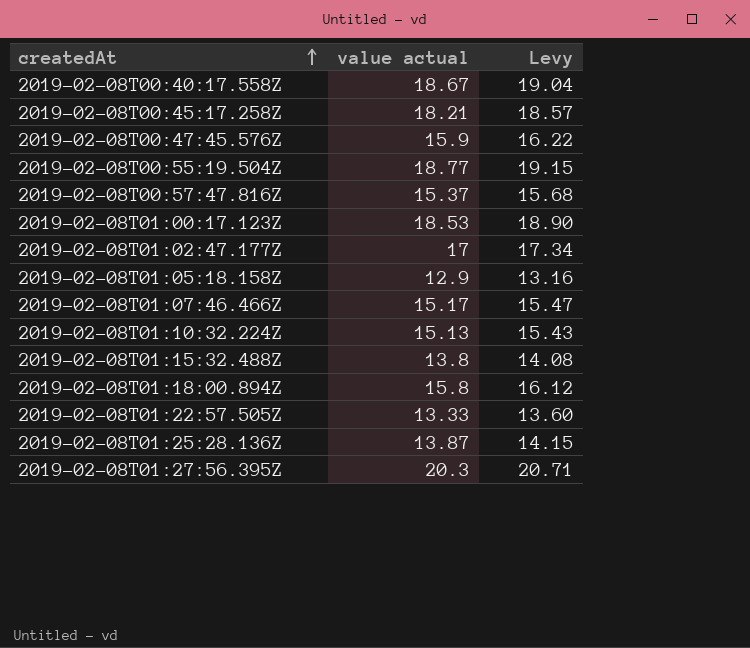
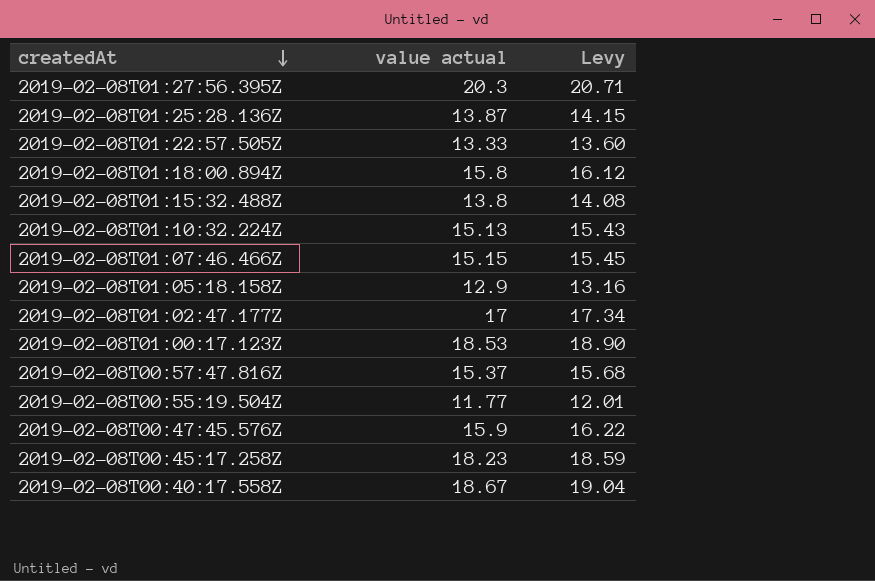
row order: createdAt ascending -> createdAt descending
2019-02-08T01:07:46.466Z | value actual: 15.17 -> 15.15
2019-02-08T01:07:46.466Z | Levy: 15.47 -> 15.45
2019-02-08T00:55:19.504Z | value actual: 18.77 -> 11.77
2019-02-08T00:55:19.504Z | Levy: 19.15 -> 12.01
2019-02-08T00:45:17.258Z | value actual: 18.21 -> 18.23
2019-02-08T00:45:17.258Z | Levy: 18.57 -> 18.59

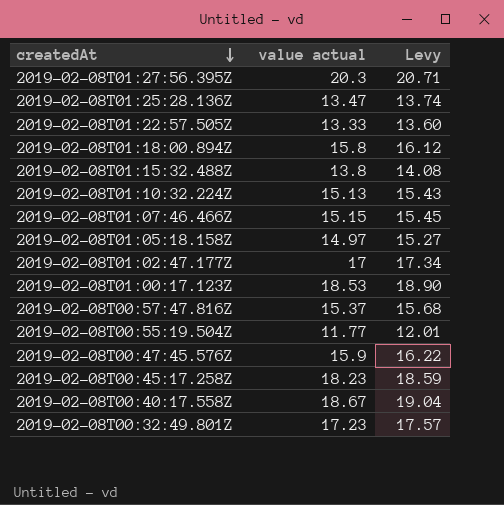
2019-02-08T01:25:28.136Z | value actual: 13.87 -> 13.47
2019-02-08T01:25:28.136Z | Levy: 14.15 -> 13.74
2019-02-08T01:05:18.158Z | value actual: 12.9 -> 14.97
2019-02-08T01:05:18.158Z | Levy: 13.16 -> 15.27
row 2019-02-08T00:32:49.801Z: none -> 17.23 | 17.57

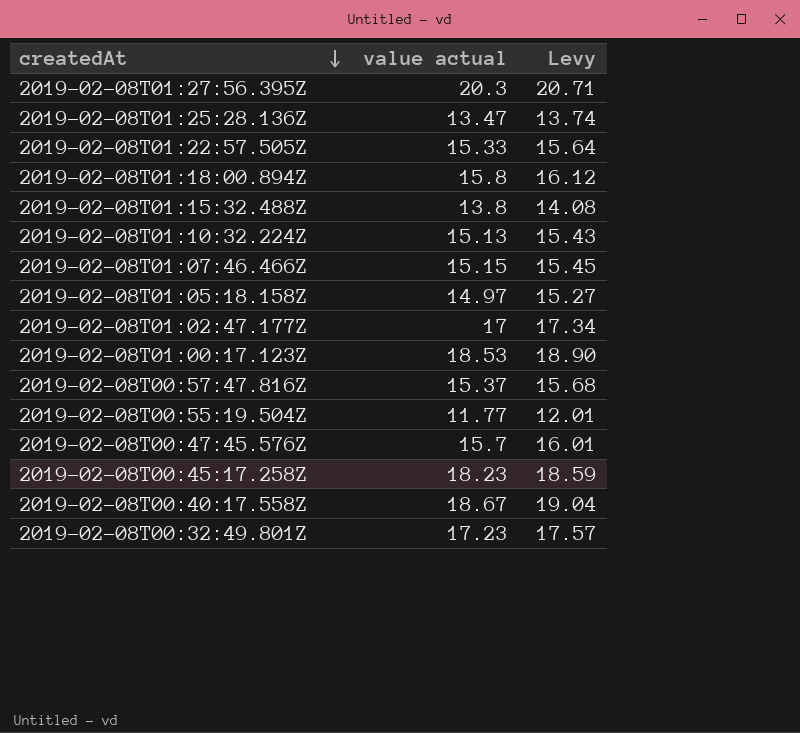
2019-02-08T01:22:57.505Z | value actual: 13.33 -> 15.33
2019-02-08T01:22:57.505Z | Levy: 13.60 -> 15.64
2019-02-08T00:47:45.576Z | value actual: 15.9 -> 15.7
2019-02-08T00:47:45.576Z | Levy: 16.22 -> 16.01

